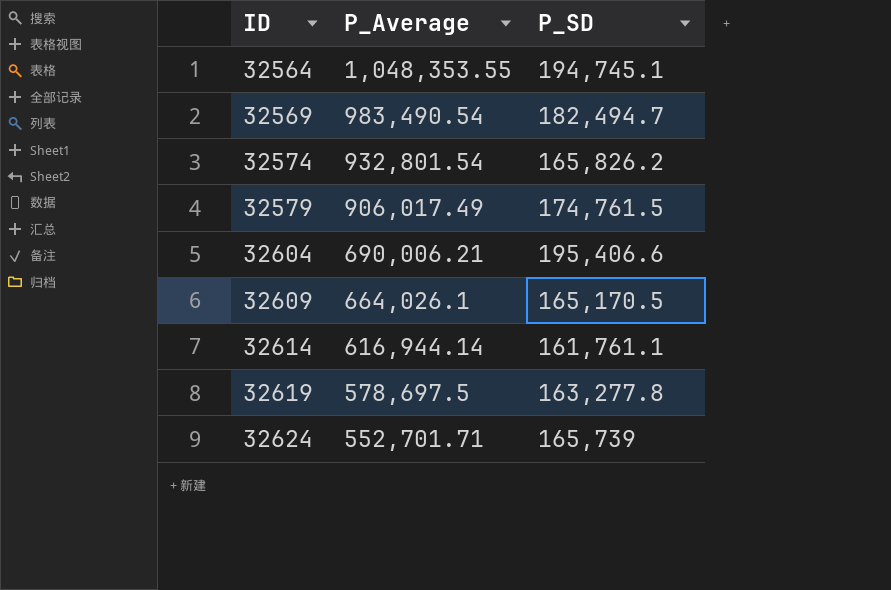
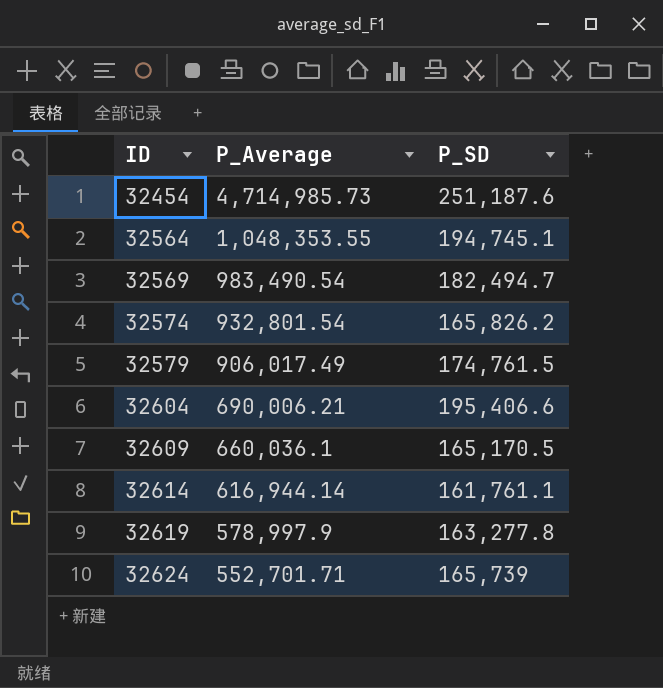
row 32454: none -> 4,714,985.73 | 251,187.6
32609 | P_Average: 664,026.1 -> 660,036.1
32619 | P_Average: 578,697.5 -> 578,997.9

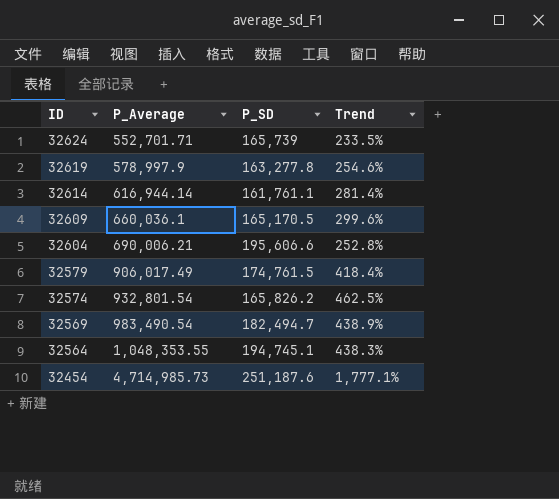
row order: ID ascending -> ID descending
column Trend | formula: none -> ([P_Average] - [P_SD]) / [P_SD]
32604 | P_SD: 195,406.6 -> 195,606.6

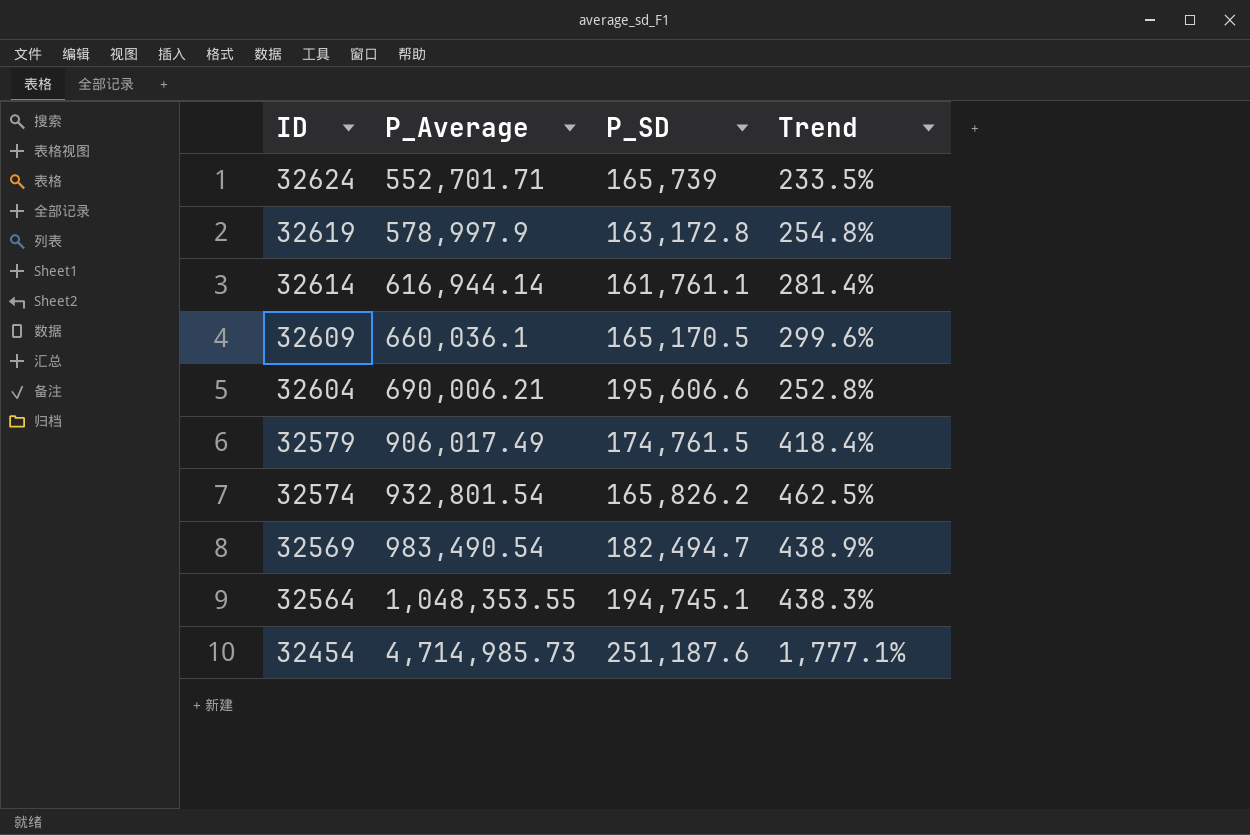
32619 | P_SD: 163,277.8 -> 163,172.8
32619 | Trend: 254.6% -> 254.8%

